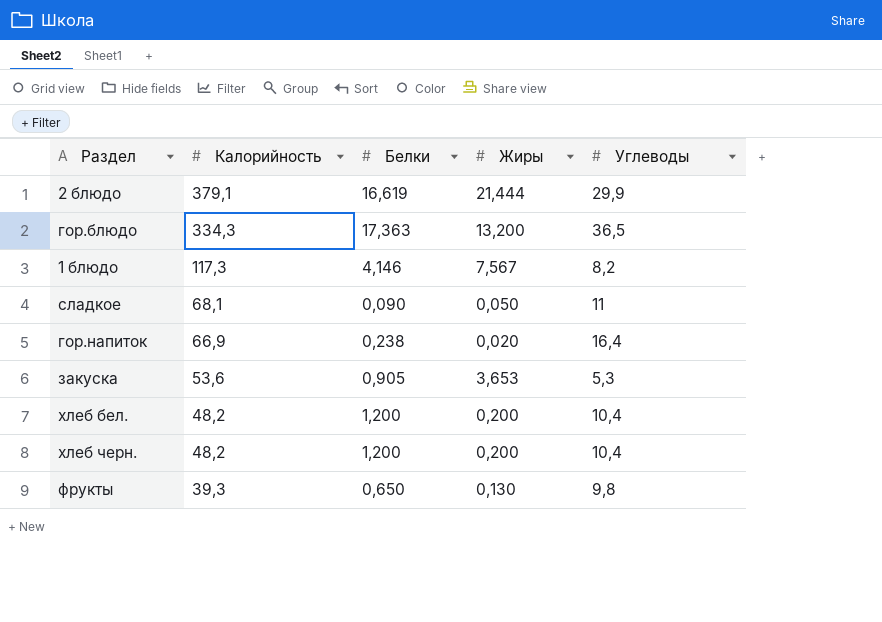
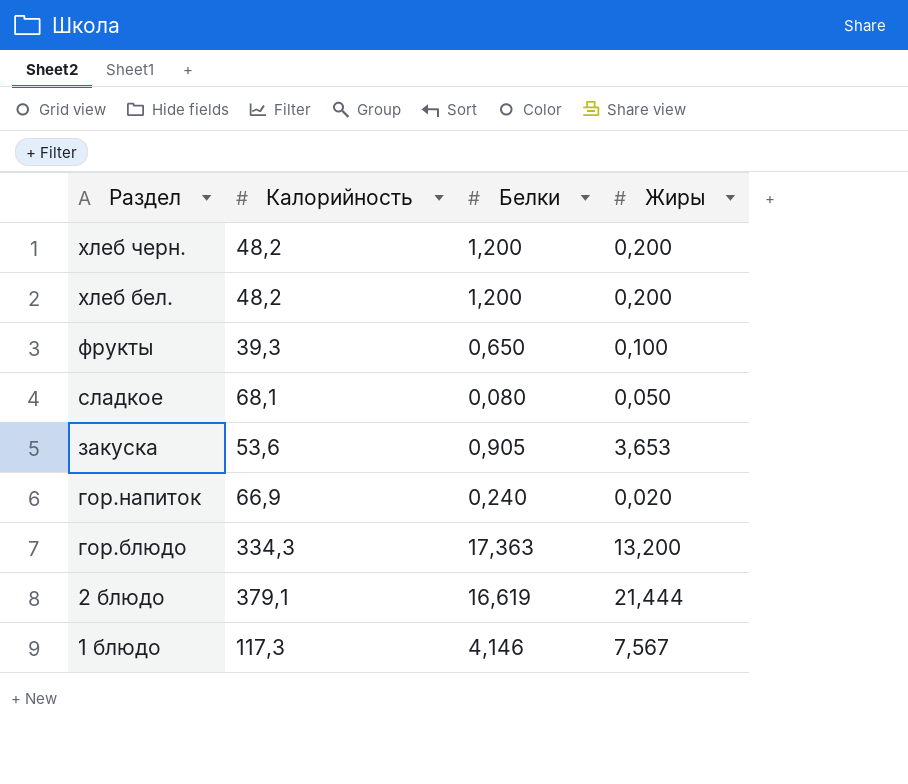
row order: Калорийность descending -> Раздел descending
column Углеводы | position: 5 -> none
фрукты | Жиры: 0,130 -> 0,100
сладкое | Белки: 0,090 -> 0,080
гор.напиток | Белки: 0,238 -> 0,240

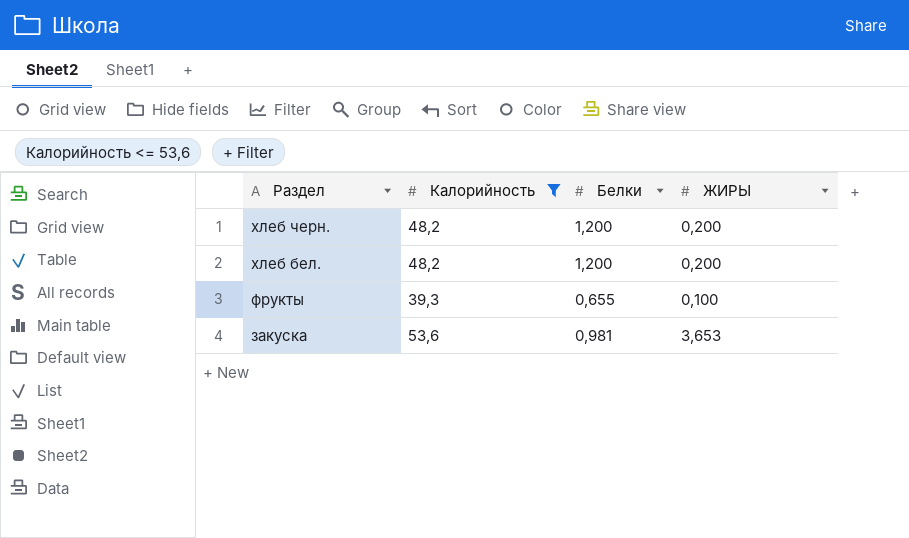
filter: none -> Калорийность <= 53,6
column name: Жиры -> ЖИРЫ
фрукты | Белки: 0,650 -> 0,655
закуска | Белки: 0,905 -> 0,981

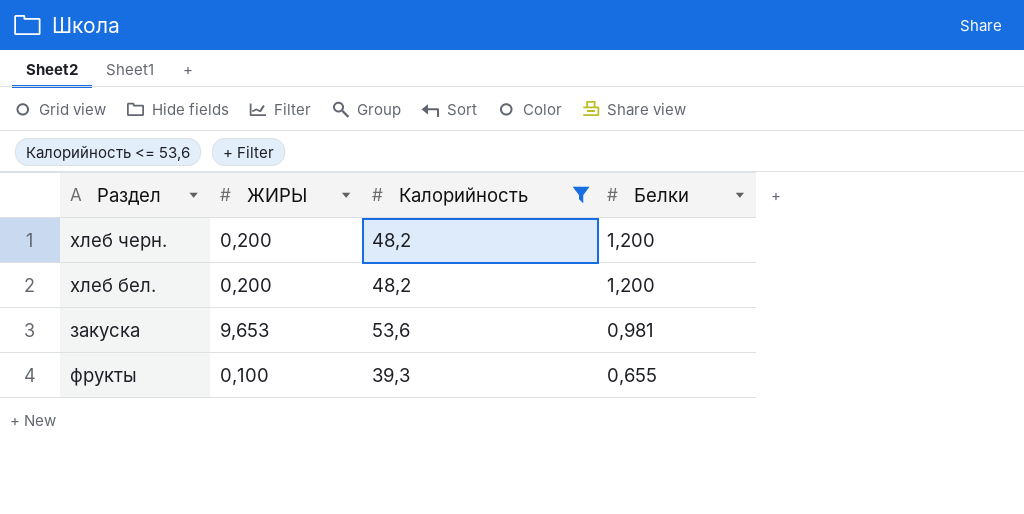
row order: Раздел descending -> Белки descending
column ЖИРЫ | position: 4 -> 2
закуска | ЖИРЫ: 3,653 -> 9,653

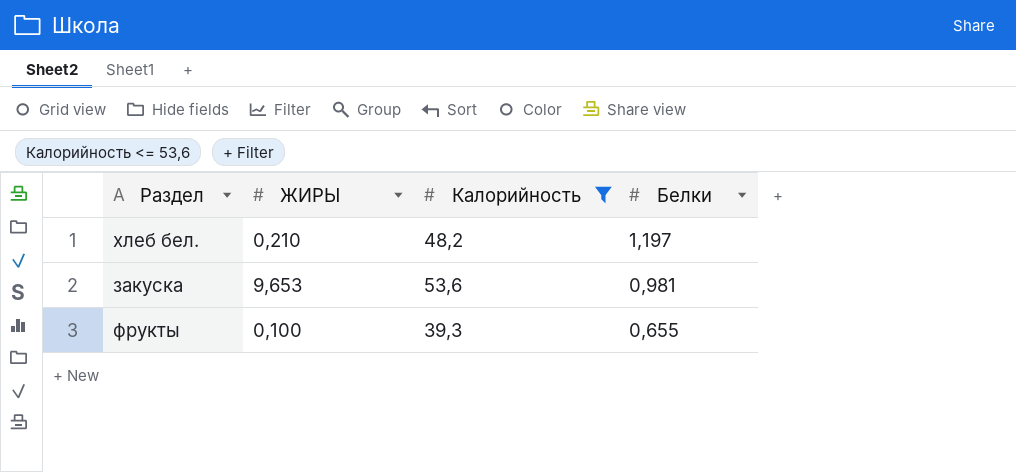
row хлеб черн.: 0,200 | 48,2 | 1,200 -> none
хлеб бел. | ЖИРЫ: 0,200 -> 0,210
хлеб бел. | Белки: 1,200 -> 1,197

